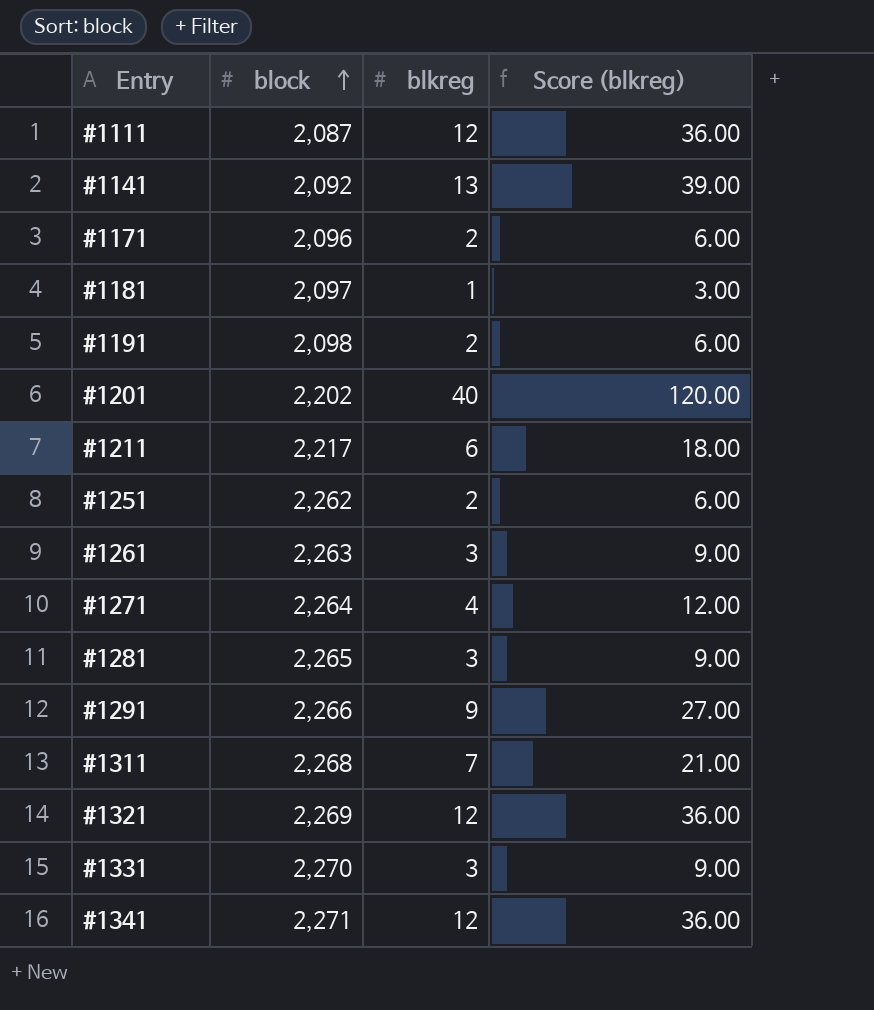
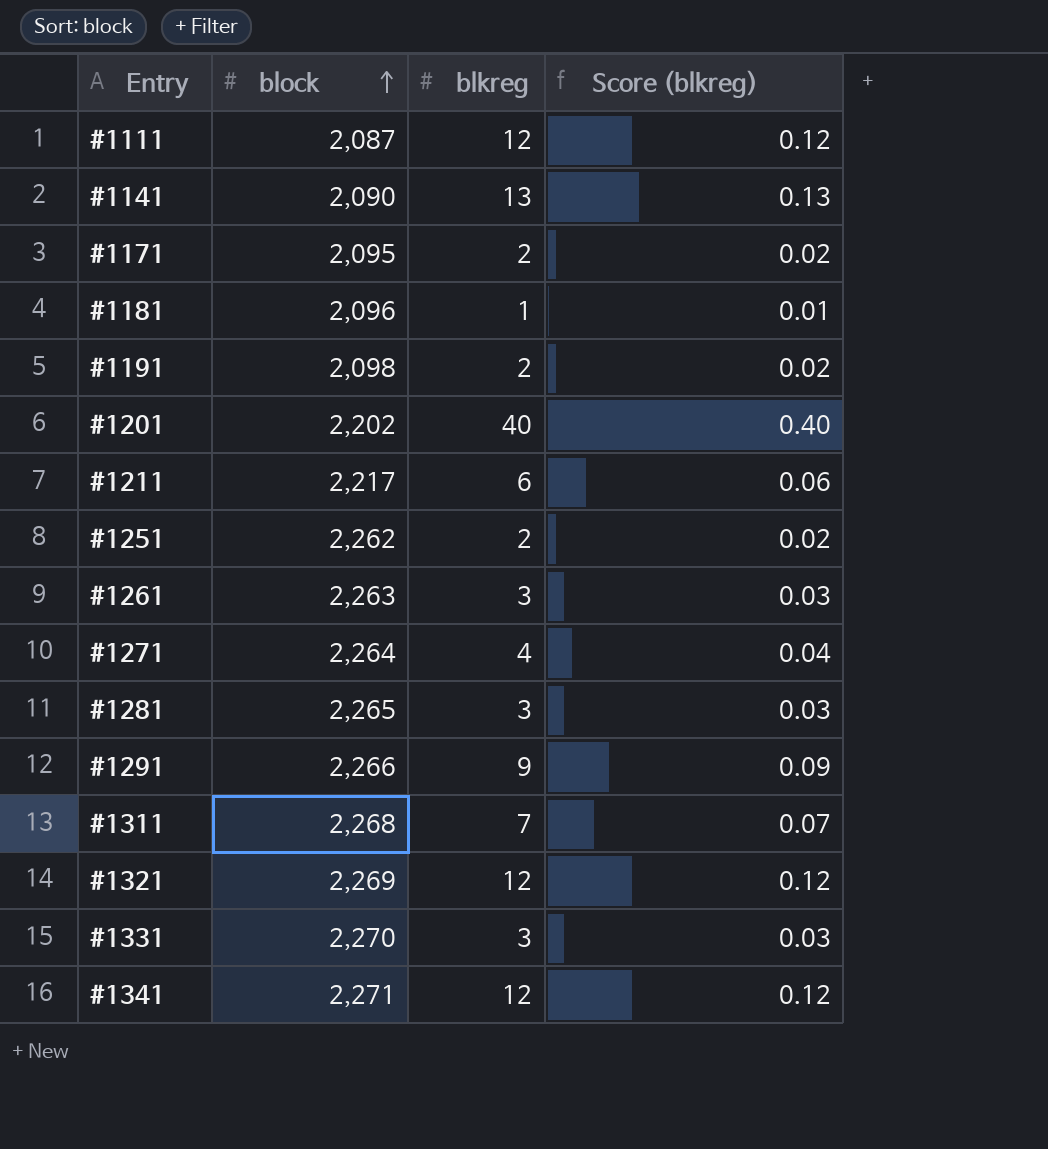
column Score (blkreg) | formula: [blkreg] * 3 -> [blkreg] * 0.01
#1141 | block: 2,092 -> 2,090
#1171 | block: 2,096 -> 2,095
#1181 | block: 2,097 -> 2,096

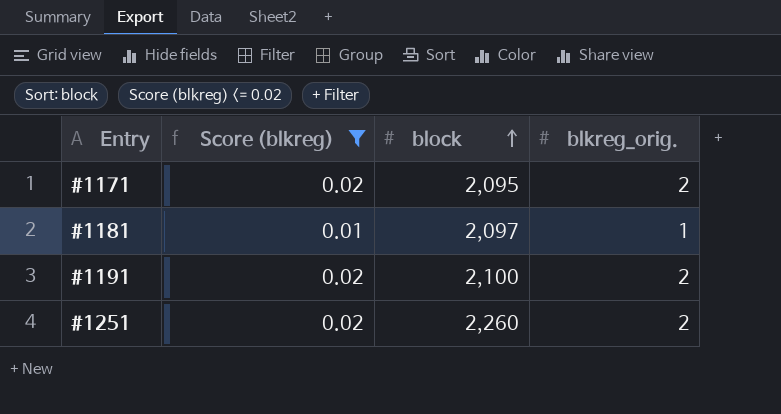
filter: none -> Score (blkreg) <= 0.02
column Score (blkreg) | position: 4 -> 2
column name: blkreg -> blkreg_orig.
#1181 | block: 2,096 -> 2,097
#1191 | block: 2,098 -> 2,100
#1251 | block: 2,262 -> 2,260

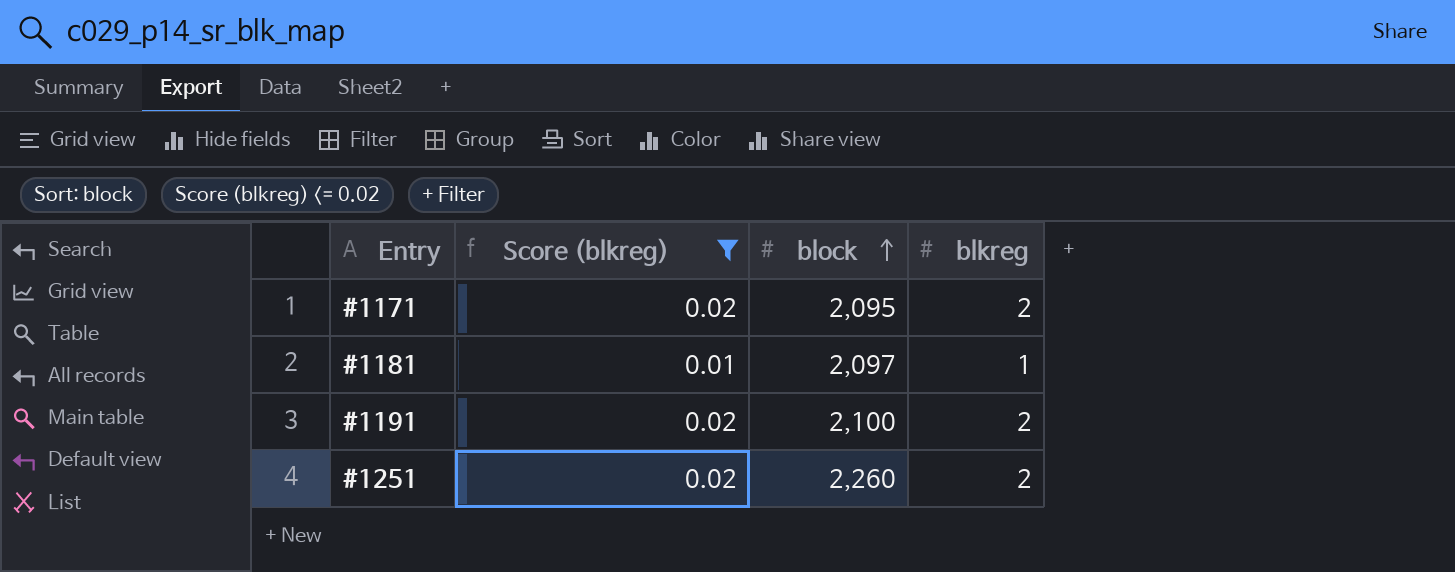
column name: blkreg_orig. -> blkreg

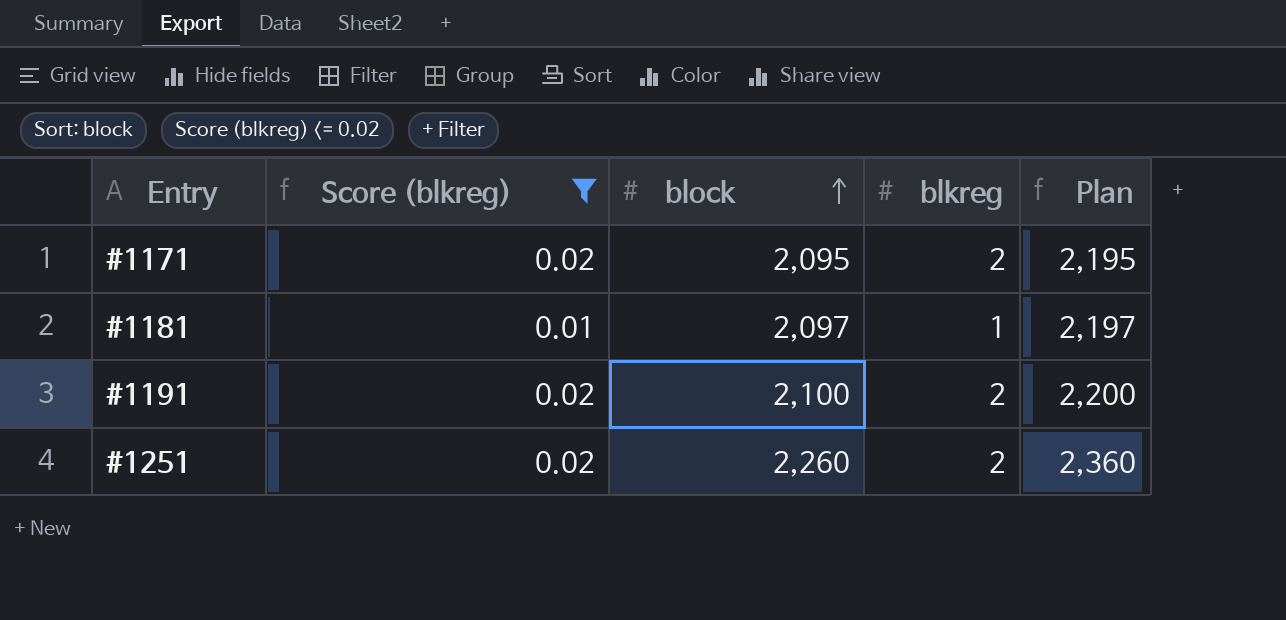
column Plan | formula: none -> [block] + 100

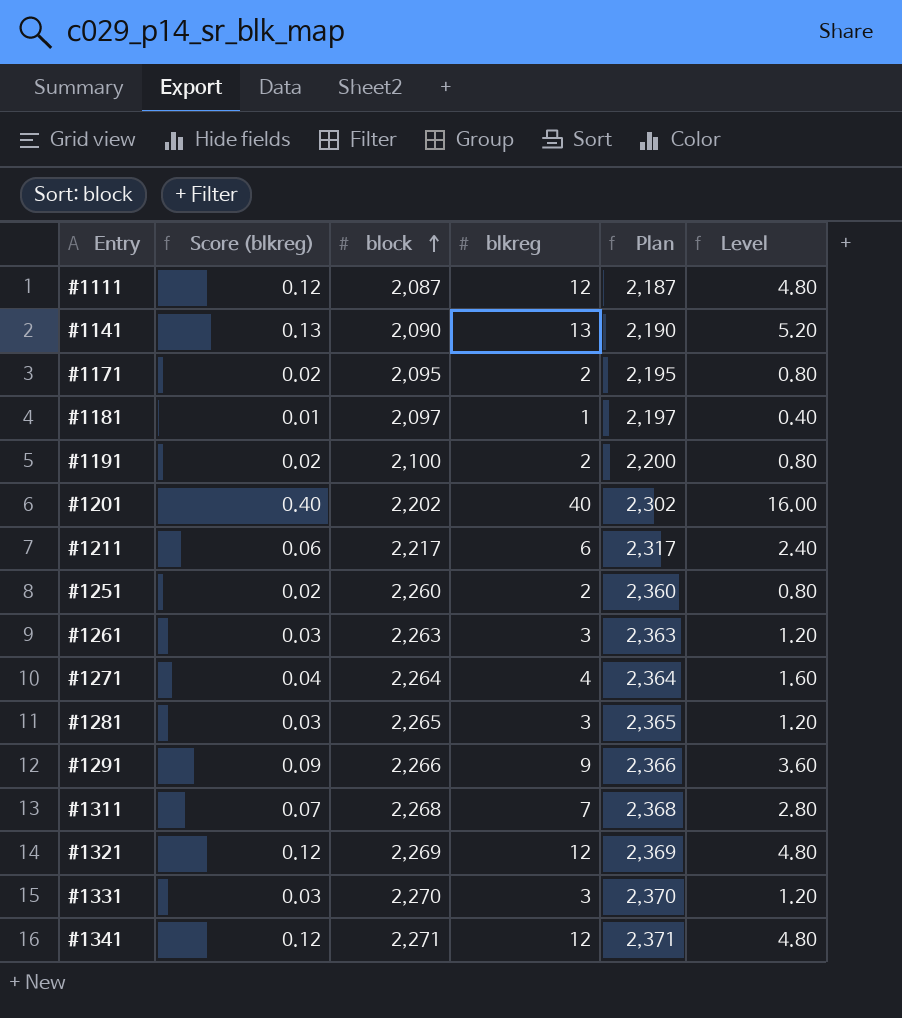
filter: Score (blkreg) <= 0.02 -> none
column Level | formula: none -> [blkreg] * 0.4

